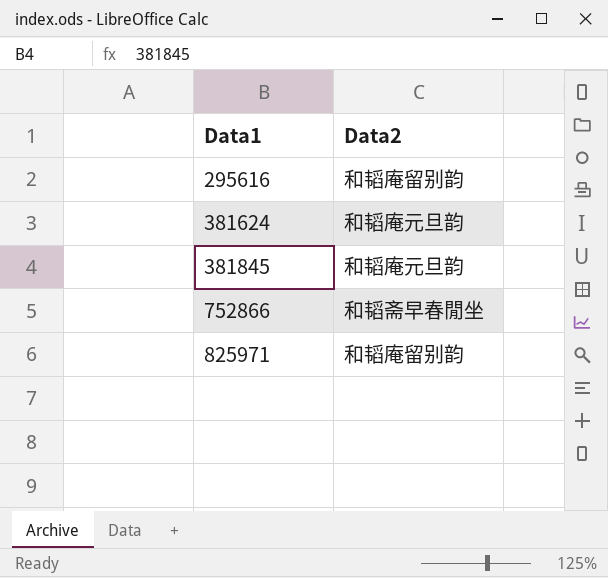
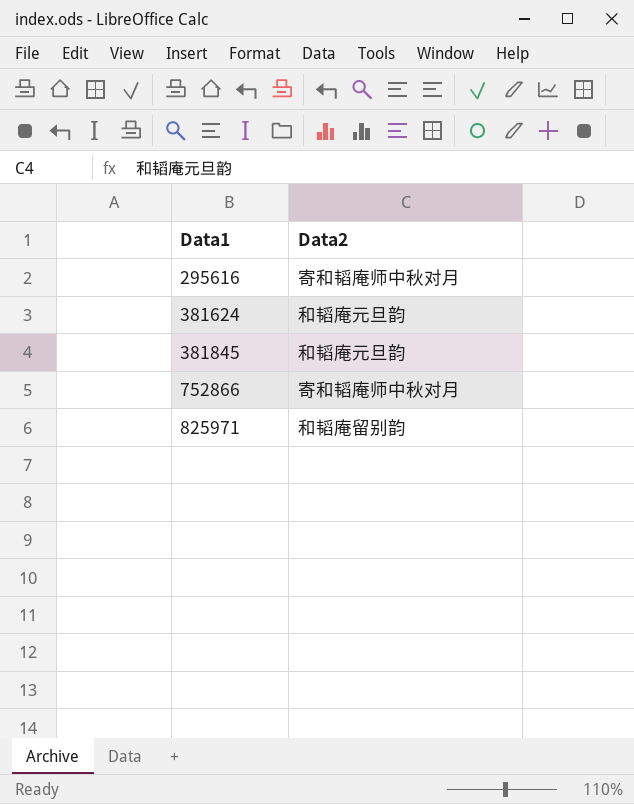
295616 | Data2: 和韬庵留别韵 -> 寄和韬庵师中秋对月
752866 | Data2: 和韬斋早春閒坐 -> 寄和韬庵师中秋对月

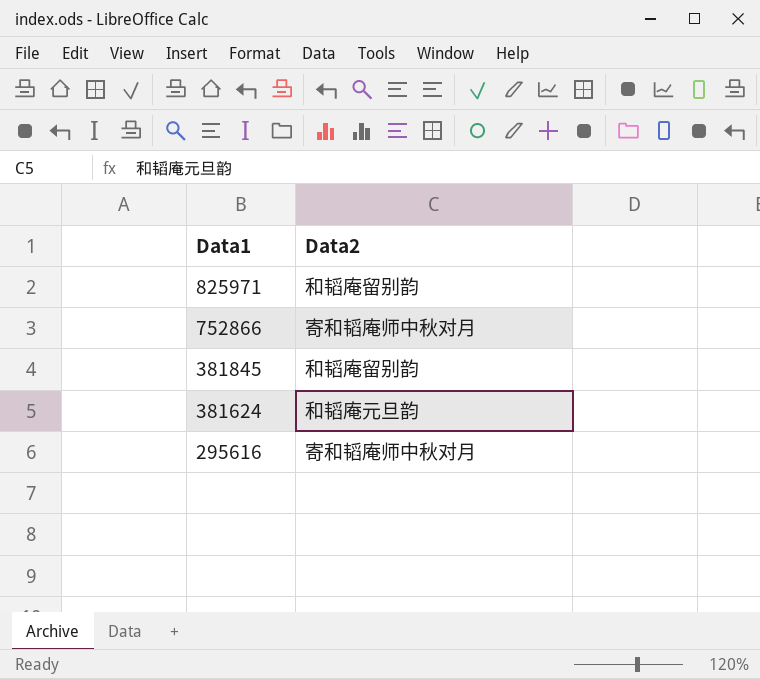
row order: Data1 ascending -> Data1 descending
381845 | Data2: 和韬庵元旦韵 -> 和韬庵留别韵

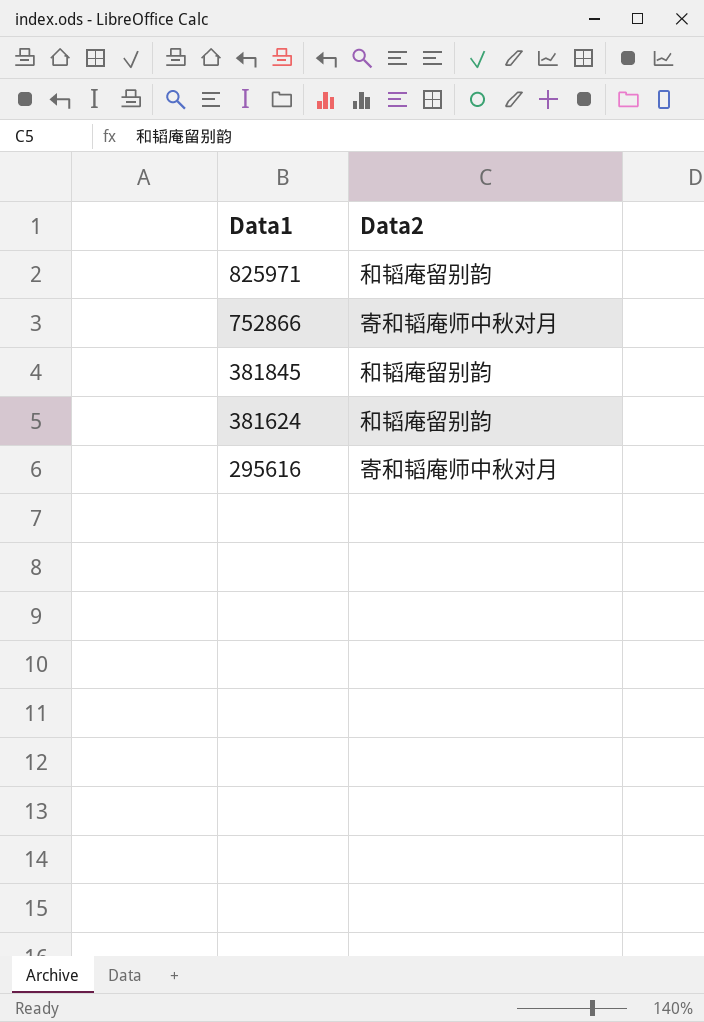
381624 | Data2: 和韬庵元旦韵 -> 和韬庵留别韵

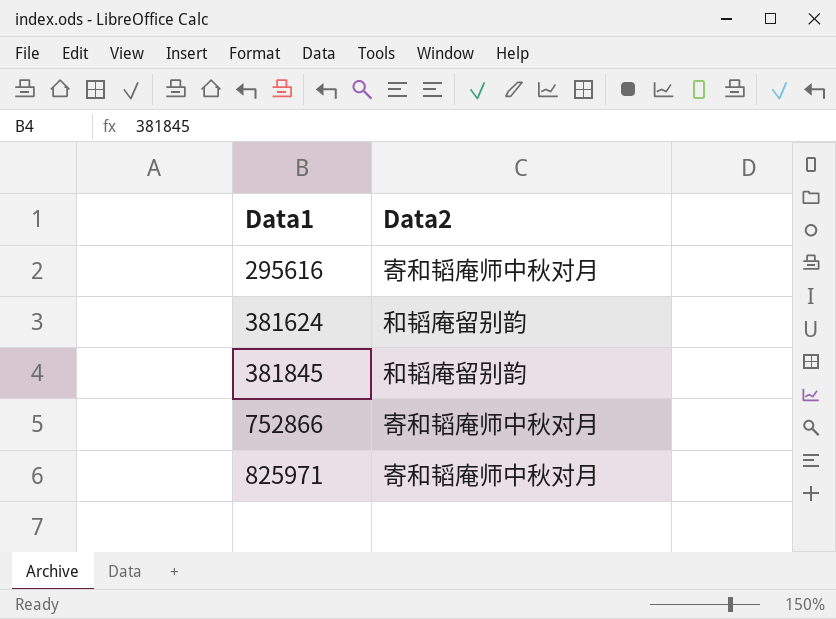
row order: Data1 descending -> Data1 ascending
825971 | Data2: 和韬庵留别韵 -> 寄和韬庵师中秋对月

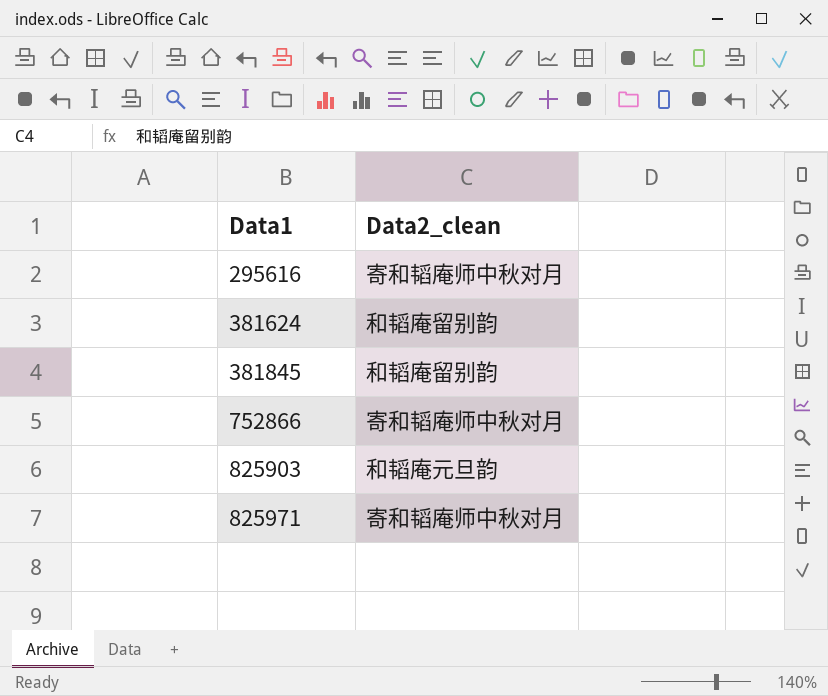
column name: Data2 -> Data2_clean
row 825903: none -> 和韬庵元旦韵

